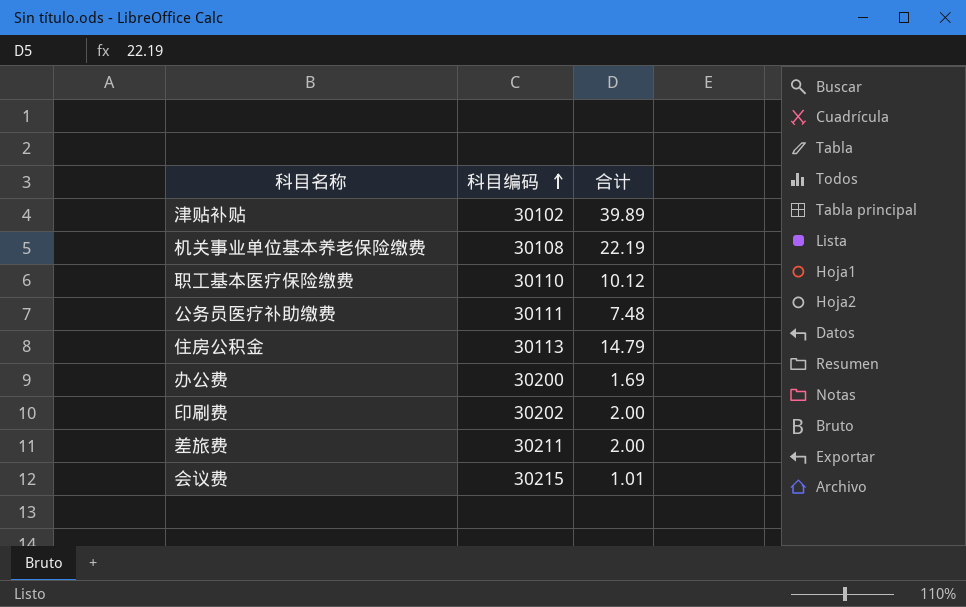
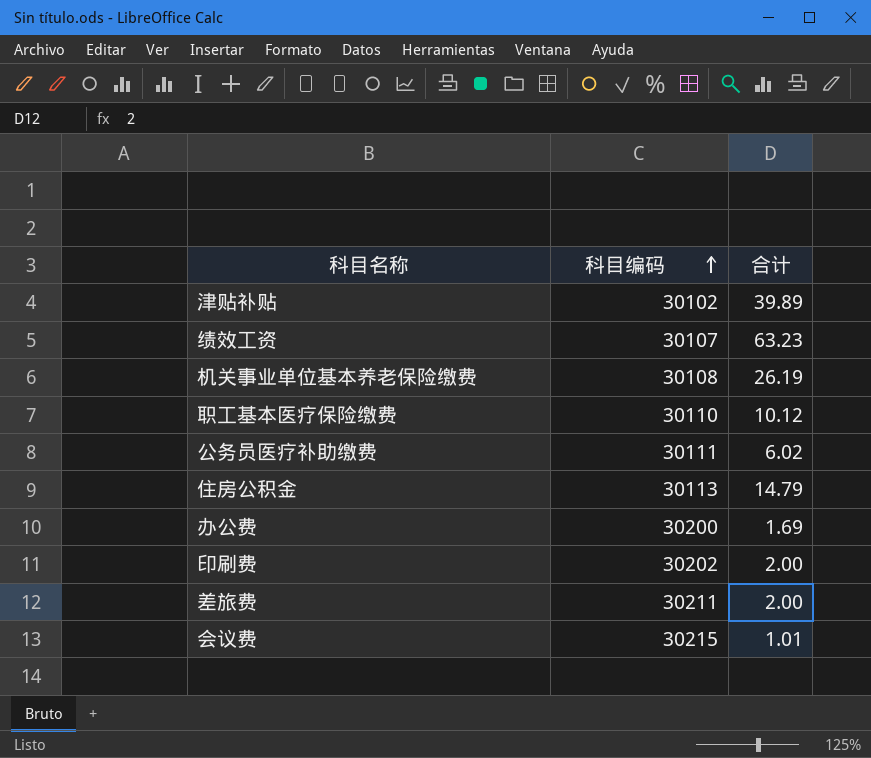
row 绩效工资: none -> 30107 | 63.23
机关事业单位基本养老保险缴费 | 合计: 22.19 -> 26.19
公务员医疗补助缴费 | 合计: 7.48 -> 6.02

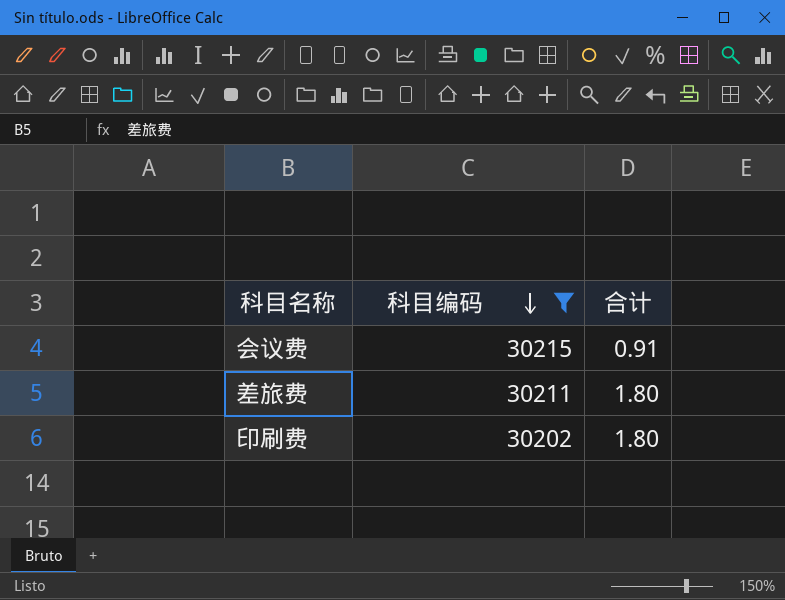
filter: none -> 科目编码 >= 30202
row order: 科目编码 ascending -> 科目编码 descending
会议费 | 合计: 1.01 -> 0.91
差旅费 | 合计: 2.00 -> 1.80
印刷费 | 合计: 2.00 -> 1.80

